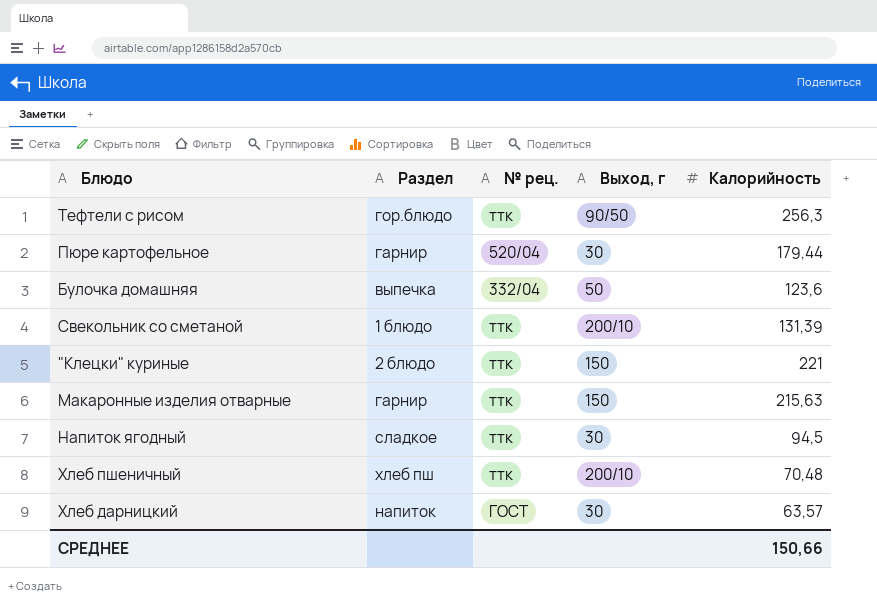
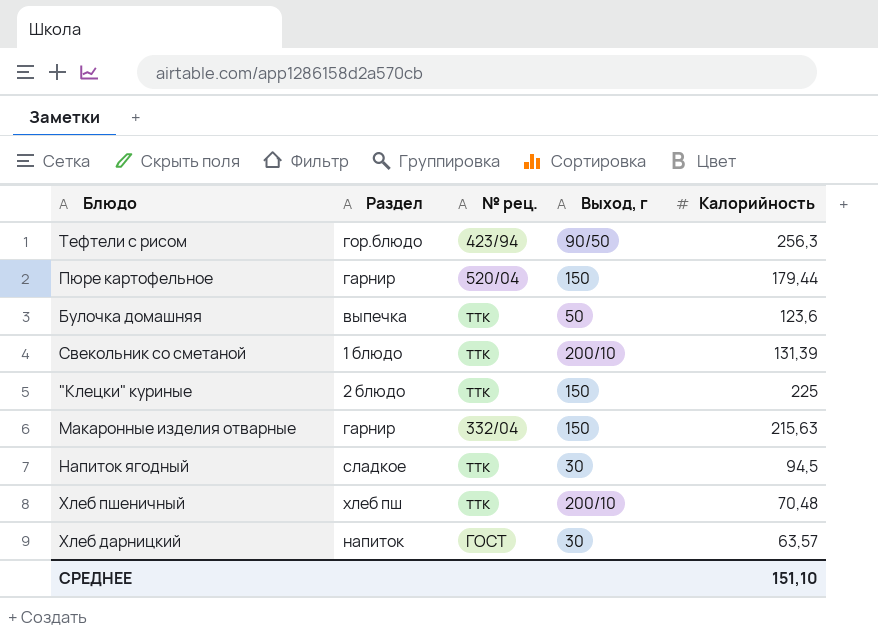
Тефтели с рисом | № рец.: ттк -> 423/94
Пюре картофельное | Выход, г: 30 -> 150
Булочка домашняя | № рец.: 332/04 -> ттк
"Клецки" куриные | Калорийность: 221 -> 225
Макаронные изделия отварные | № рец.: ттк -> 332/04
СРЕДНЕЕ | Калорийность: 150,66 -> 151,10

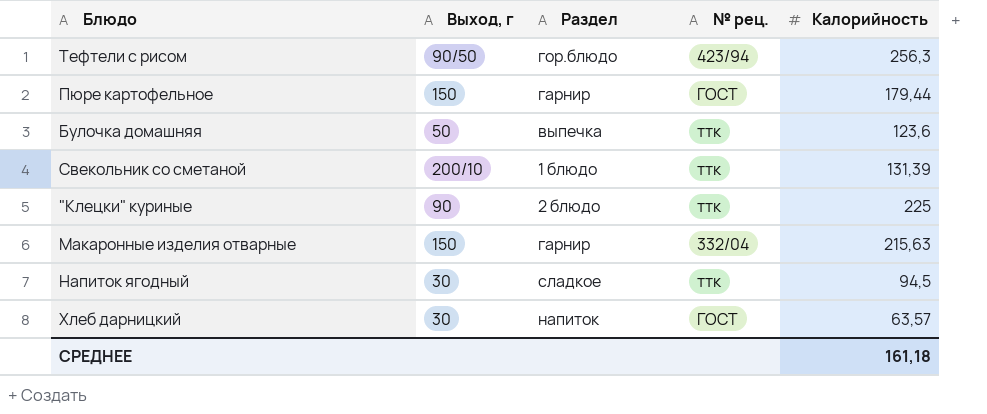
column Выход, г | position: 4 -> 2
row Хлеб пшеничный: хлеб пш | ттк | 200/10 | 70,48 -> none
Пюре картофельное | № рец.: 520/04 -> ГОСТ
"Клецки" куриные | Выход, г: 150 -> 90
СРЕДНЕЕ | Калорийность: 151,10 -> 161,18

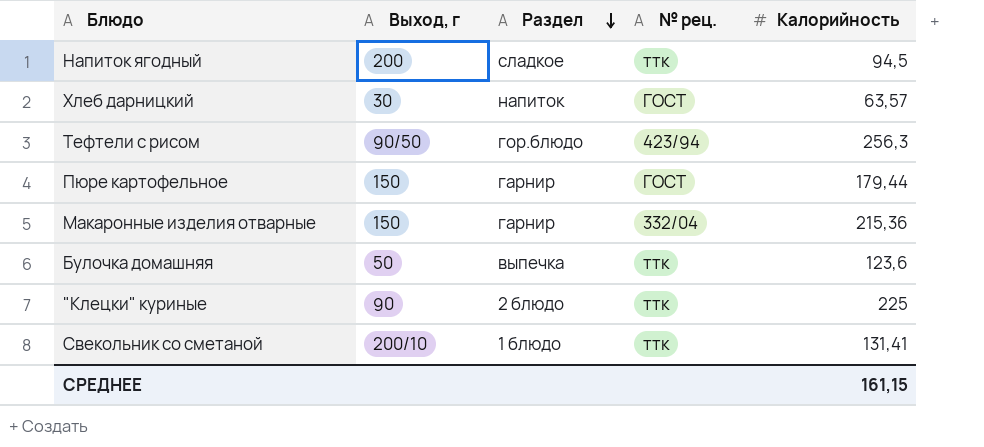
row order: none -> Раздел descending
Напиток ягодный | Выход, г: 30 -> 200
Макаронные изделия отварные | Калорийность: 215,63 -> 215,36
Свекольник со сметаной | Калорийность: 131,39 -> 131,41
СРЕДНЕЕ | Калорийность: 161,18 -> 161,15

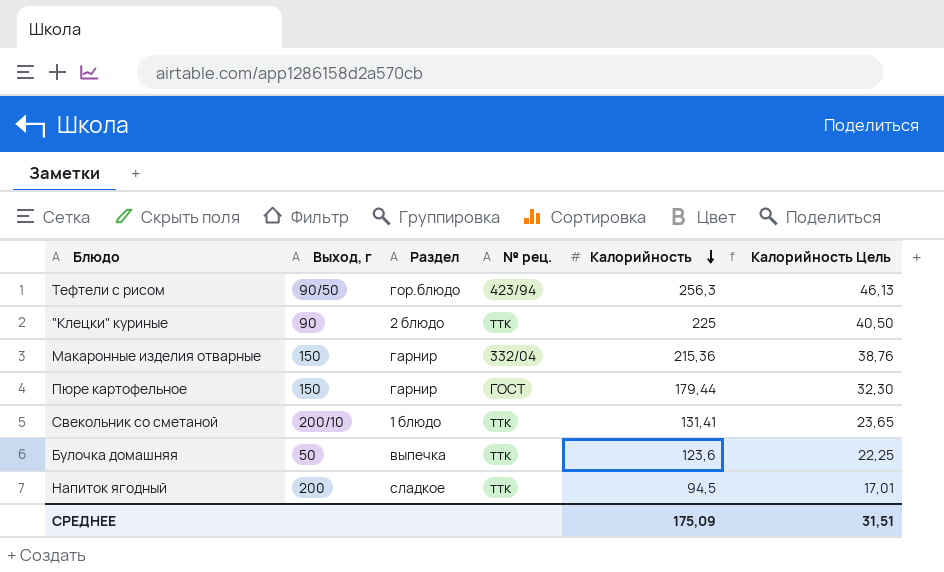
row order: Раздел descending -> Калорийность descending
column Калорийность Цель | formula: none -> [Калорийность] * 0,18
row Хлеб дарницкий: 30 | напиток | ГОСТ | 63,57 -> none
СРЕДНЕЕ | Калорийность: 161,15 -> 175,09

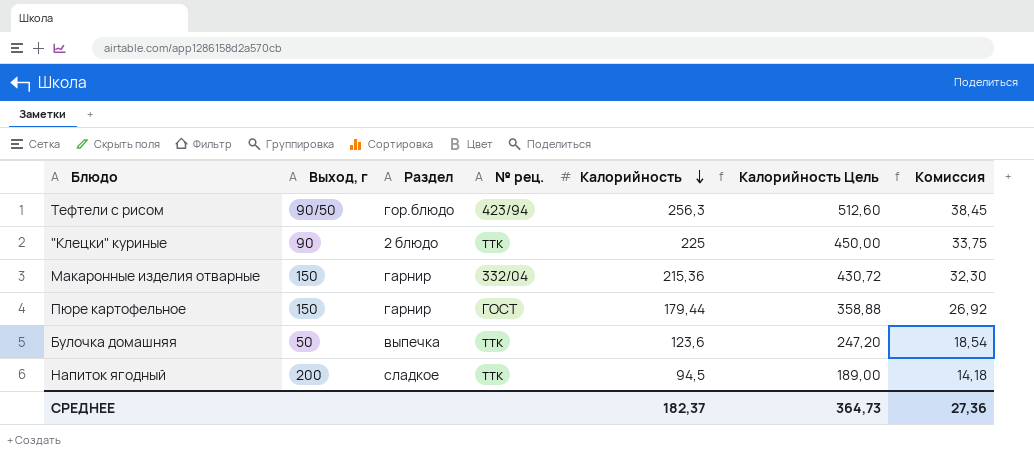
column Калорийность Цель | formula: [Калорийность] * 0,18 -> [Калорийность] * 2
column Комиссия | formula: none -> [Калорийность] * 0,15
row Свекольник со сметаной: 200/10 | 1 блюдо | ттк | 131,41 | 23,65 -> none
СРЕДНЕЕ | Калорийность: 175,09 -> 182,37
СРЕДНЕЕ | Калорийность Цель: 31,51 -> 364,73

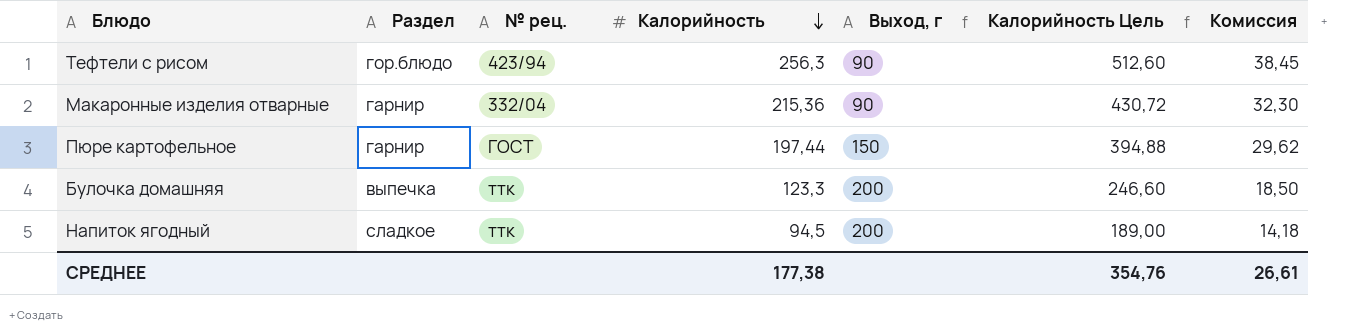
column Выход, г | position: 2 -> 5
row "Клецки" куриные: 90 | 2 блюдо | ттк | 225 | 450,00 | 33,75 -> none
Тефтели с рисом | Выход, г: 90/50 -> 90
Макаронные изделия отварные | Выход, г: 150 -> 90
Пюре картофельное | Калорийность: 179,44 -> 197,44
Пюре картофельное | Калорийность Цель: 358,88 -> 394,88
Пюре картофельное | Комиссия: 26,92 -> 29,62
Булочка домашняя | Калорийность: 123,6 -> 123,3
Булочка домашняя | Выход, г: 50 -> 200
Булочка домашняя | Калорийность Цель: 247,20 -> 246,60
Булочка домашняя | Комиссия: 18,54 -> 18,50
СРЕДНЕЕ | Калорийность: 182,37 -> 177,38
СРЕДНЕЕ | Калорийность Цель: 364,73 -> 354,76
СРЕДНЕЕ | Комиссия: 27,36 -> 26,61

